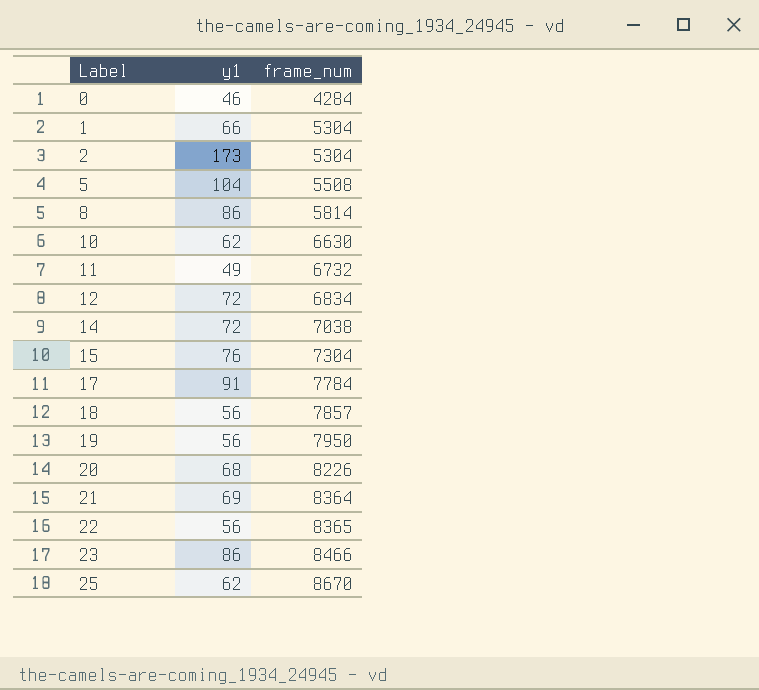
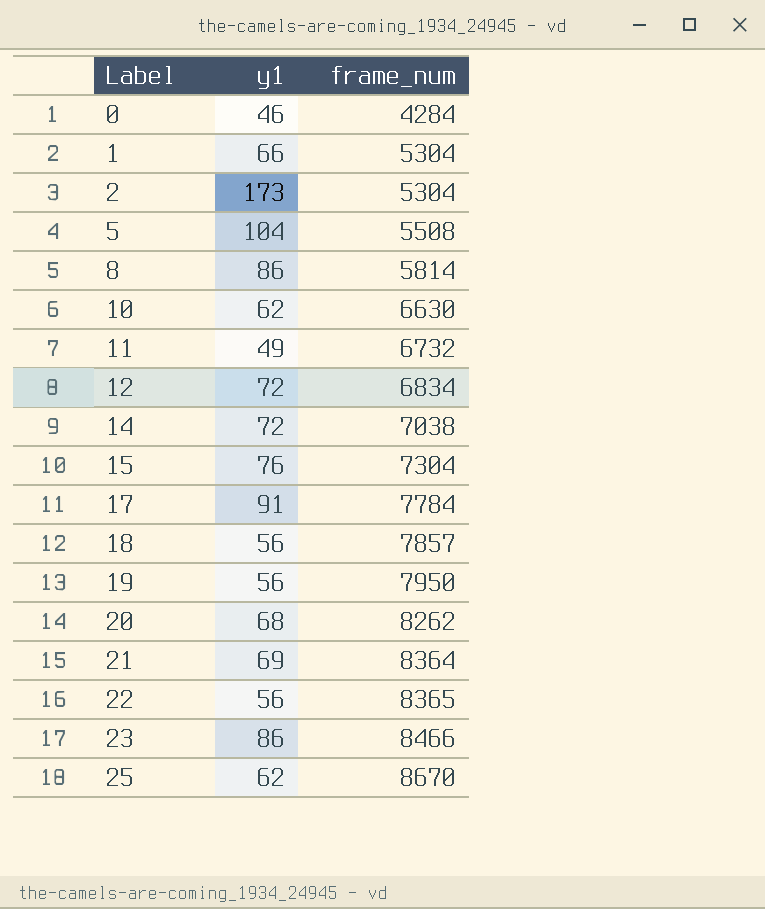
20 | frame_num: 8226 -> 8262

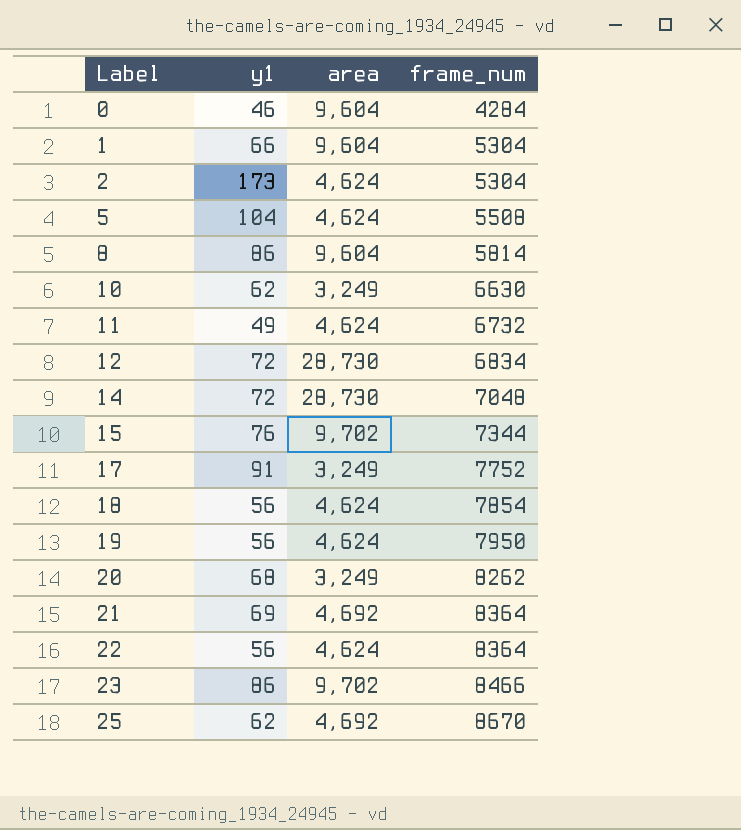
column area | position: none -> 3
14 | frame_num: 7038 -> 7048
15 | frame_num: 7304 -> 7344
17 | frame_num: 7784 -> 7752
18 | frame_num: 7857 -> 7854
22 | frame_num: 8365 -> 8364

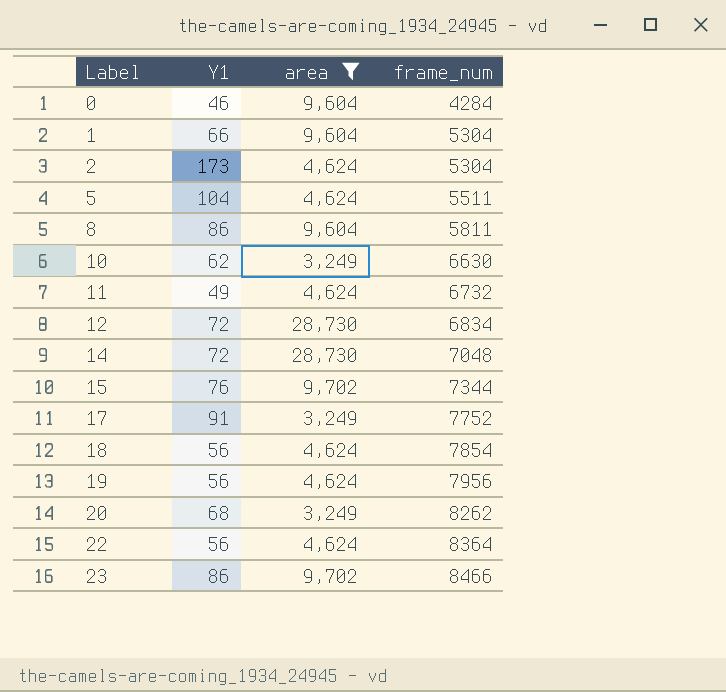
filter: none -> area != 4,692
column name: y1 -> Y1
5 | frame_num: 5508 -> 5511
8 | frame_num: 5814 -> 5811
19 | frame_num: 7950 -> 7956

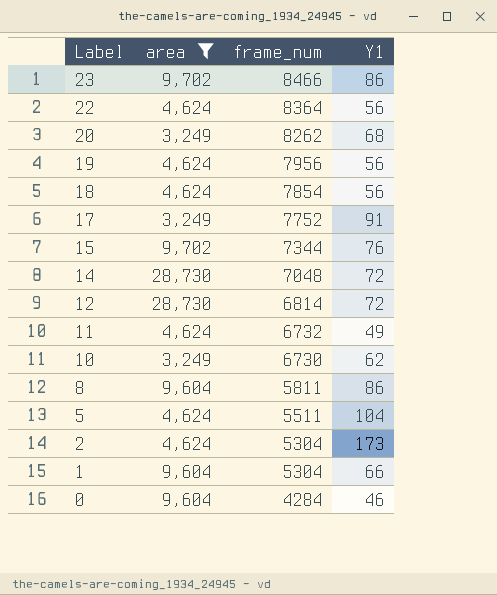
row order: Label ascending -> Label descending
column Y1 | position: 2 -> 4
12 | frame_num: 6834 -> 6814
10 | frame_num: 6630 -> 6730

